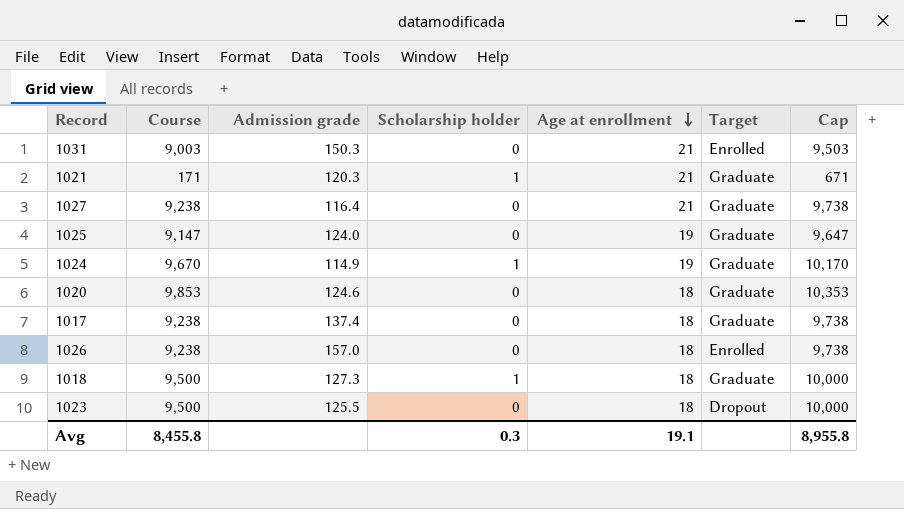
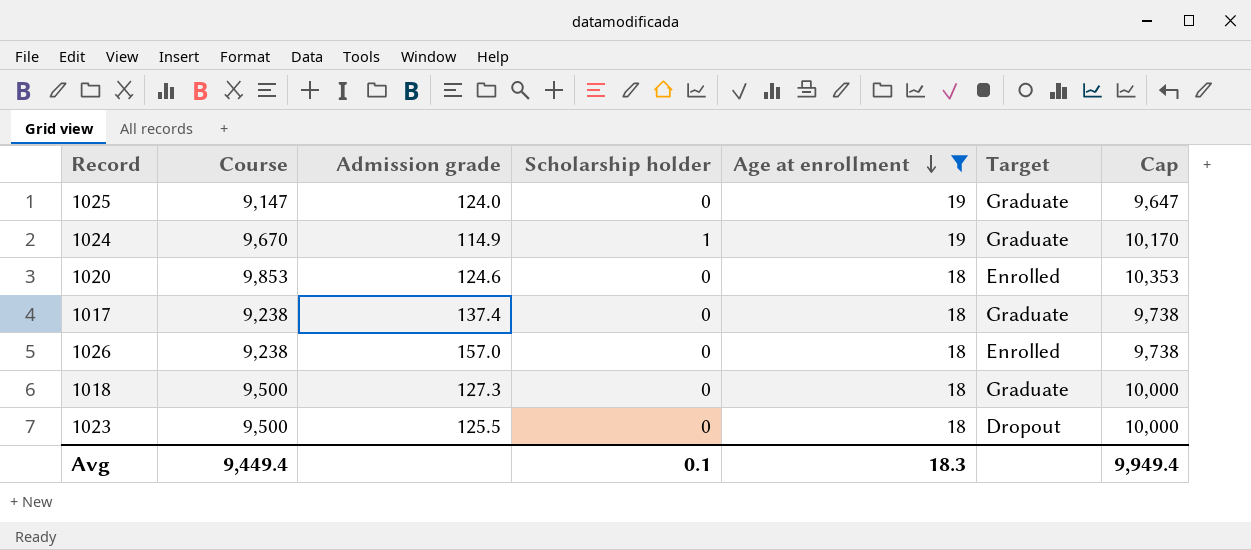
filter: none -> Age at enrollment != 21
1020 | Target: Graduate -> Enrolled
1018 | Scholarship holder: 1 -> 0
Avg | Course: 8,455.8 -> 9,449.4
Avg | Scholarship holder: 0.3 -> 0.1
Avg | Age at enrollment: 19.1 -> 18.3
Avg | Cap: 8,955.8 -> 9,949.4

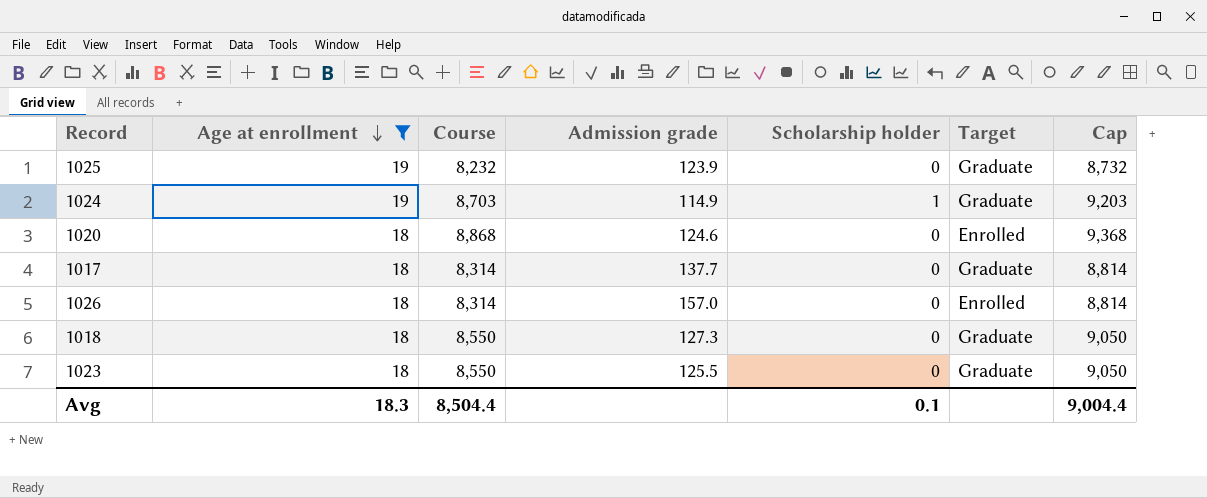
column Age at enrollment | position: 5 -> 2
1025 | Course: 9,147 -> 8,232
1025 | Admission grade: 124.0 -> 123.9
1025 | Cap: 9,647 -> 8,732
1024 | Course: 9,670 -> 8,703
1024 | Cap: 10,170 -> 9,203
1020 | Course: 9,853 -> 8,868
1020 | Cap: 10,353 -> 9,368
1017 | Course: 9,238 -> 8,314
1017 | Admission grade: 137.4 -> 137.7
1017 | Cap: 9,738 -> 8,814
1026 | Course: 9,238 -> 8,314
1026 | Cap: 9,738 -> 8,814
1018 | Course: 9,500 -> 8,550
1018 | Cap: 10,000 -> 9,050
1023 | Course: 9,500 -> 8,550
1023 | Target: Dropout -> Graduate
1023 | Cap: 10,000 -> 9,050
Avg | Course: 9,449.4 -> 8,504.4
Avg | Cap: 9,949.4 -> 9,004.4

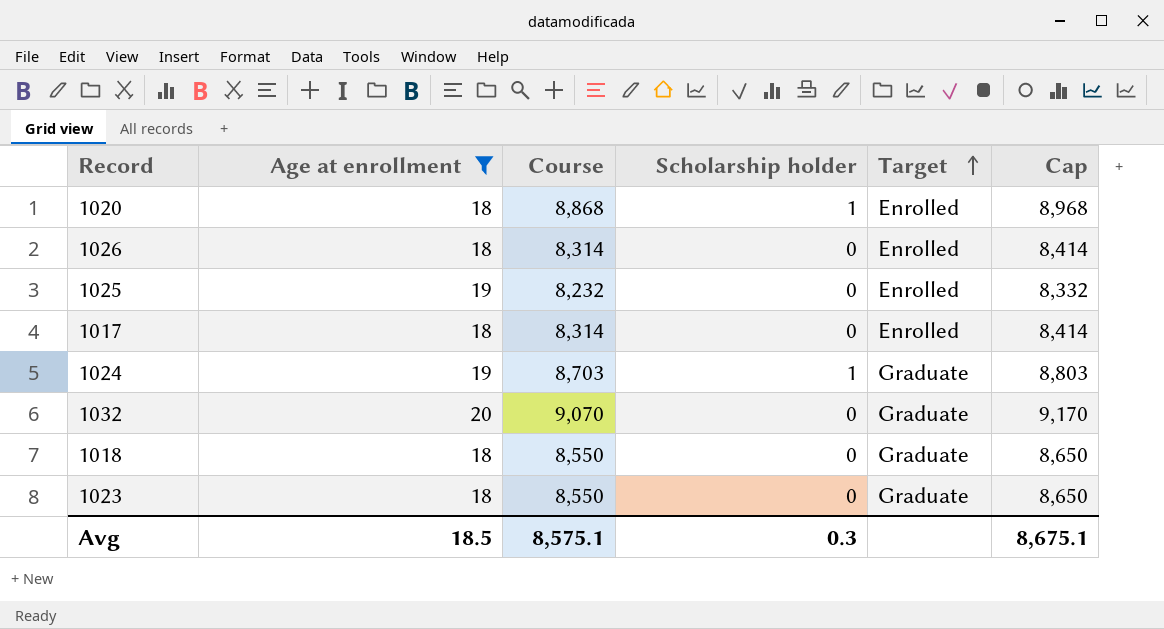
row order: Age at enrollment descending -> Target ascending
column Admission grade | position: 4 -> none
column Cap | formula: [Course] + 500 -> [Course] + 100
1020 | Scholarship holder: 0 -> 1
1025 | Target: Graduate -> Enrolled
1017 | Target: Graduate -> Enrolled
row 1032: none -> 20 | 9,070 | 0 | Graduate | 9,170
Avg | Age at enrollment: 18.3 -> 18.5
Avg | Course: 8,504.4 -> 8,575.1
Avg | Scholarship holder: 0.1 -> 0.3
Avg | Cap: 9,004.4 -> 8,675.1

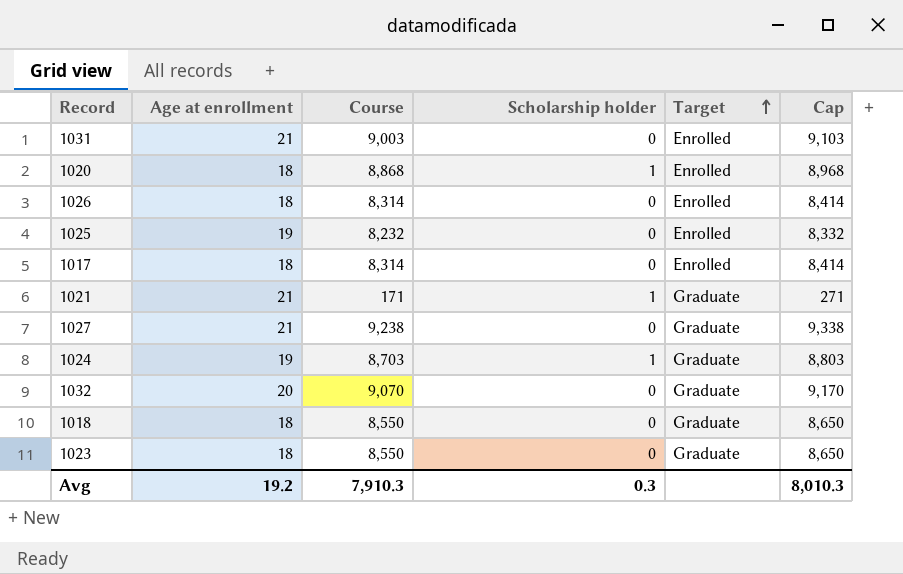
filter: Age at enrollment != 21 -> none
Avg | Age at enrollment: 18.5 -> 19.2
Avg | Course: 8,575.1 -> 7,910.3
Avg | Cap: 8,675.1 -> 8,010.3

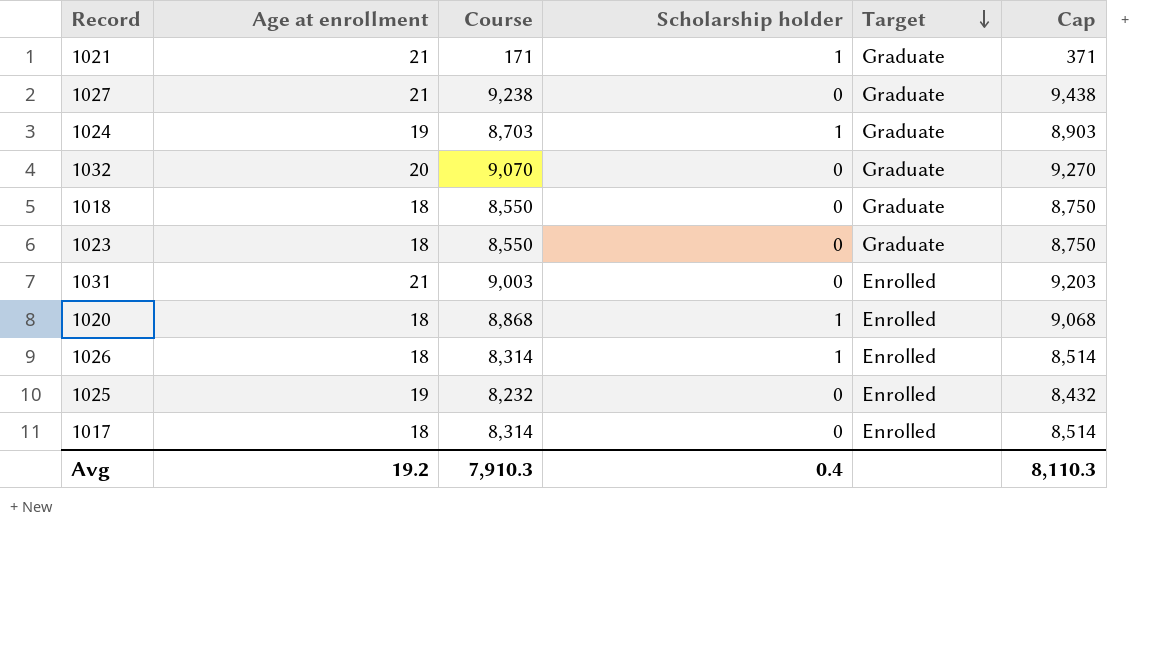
row order: Target ascending -> Target descending
column Cap | formula: [Course] + 100 -> [Course] + 200
1026 | Scholarship holder: 0 -> 1
Avg | Scholarship holder: 0.3 -> 0.4
Avg | Cap: 8,010.3 -> 8,110.3

